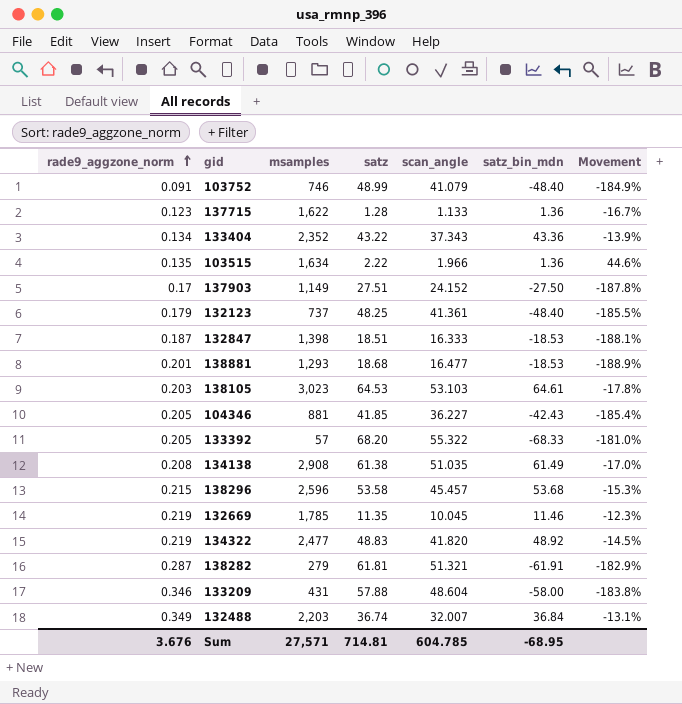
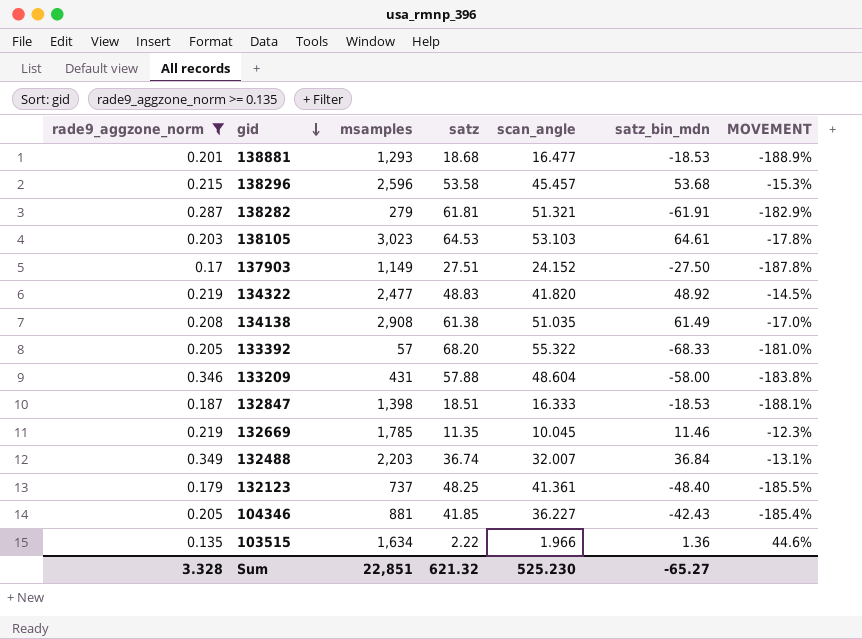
filter: none -> rade9_aggzone_norm >= 0.135
row order: rade9_aggzone_norm ascending -> gid descending
column name: Movement -> MOVEMENT
Sum | rade9_aggzone_norm: 3.676 -> 3.328
Sum | msamples: 27,571 -> 22,851
Sum | satz: 714.81 -> 621.32
Sum | scan_angle: 604.785 -> 525.230
Sum | satz_bin_mdn: -68.95 -> -65.27

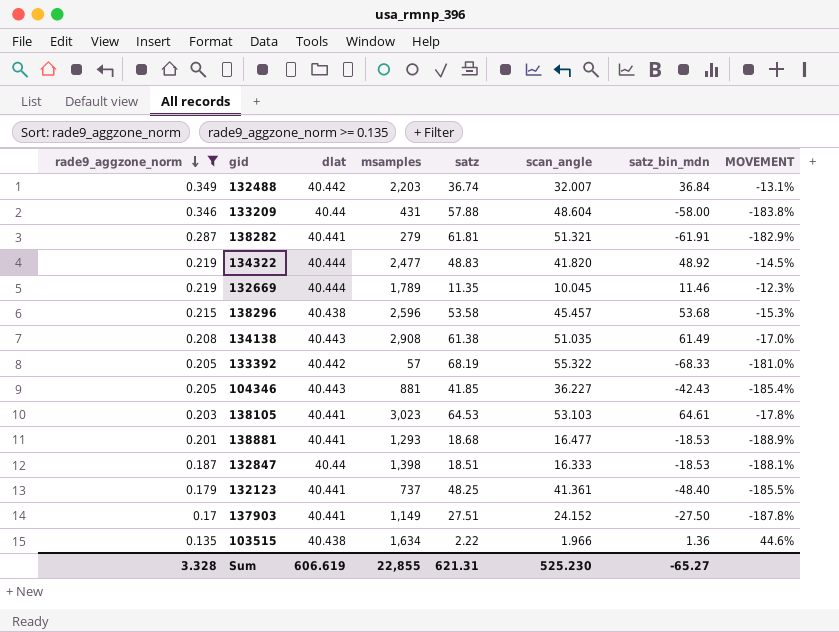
row order: gid descending -> rade9_aggzone_norm descending
column dlat | position: none -> 3
132669 | msamples: 1,785 -> 1,789
133392 | satz: 68.20 -> 68.19
Sum | msamples: 22,851 -> 22,855
Sum | satz: 621.32 -> 621.31

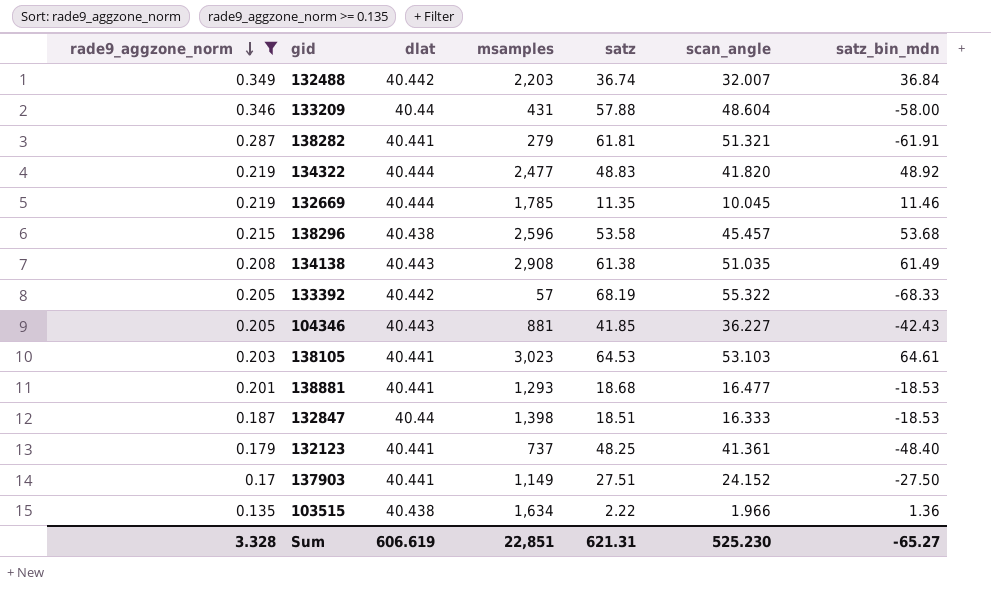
column MOVEMENT | formula: ([scan_angle] - [satz_bin_mdn]) / [satz_bin_mdn] -> none
132669 | msamples: 1,789 -> 1,785
Sum | msamples: 22,855 -> 22,851

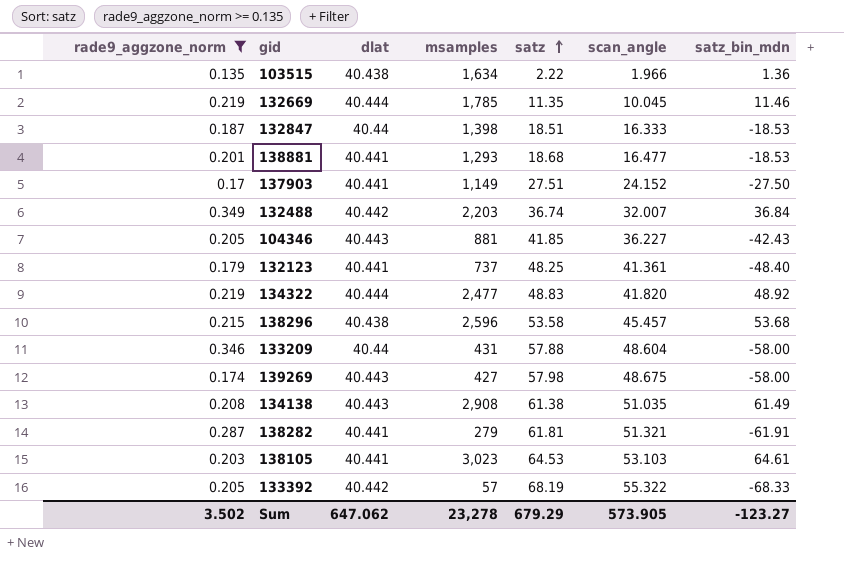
row order: rade9_aggzone_norm descending -> satz ascending
row 139269: none -> 0.174 | 40.443 | 427 | 57.98 | 48.675 | -58.00
Sum | rade9_aggzone_norm: 3.328 -> 3.502
Sum | dlat: 606.619 -> 647.062
Sum | msamples: 22,851 -> 23,278
Sum | satz: 621.31 -> 679.29
Sum | scan_angle: 525.230 -> 573.905
Sum | satz_bin_mdn: -65.27 -> -123.27

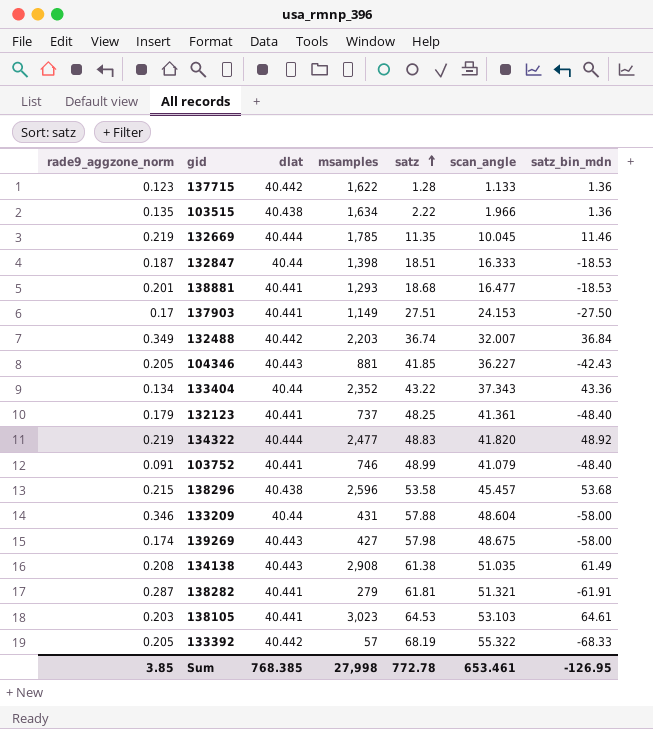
filter: rade9_aggzone_norm >= 0.135 -> none
137903 | scan_angle: 24.152 -> 24.153
Sum | rade9_aggzone_norm: 3.502 -> 3.85
Sum | dlat: 647.062 -> 768.385
Sum | msamples: 23,278 -> 27,998
Sum | satz: 679.29 -> 772.78
Sum | scan_angle: 573.905 -> 653.461
Sum | satz_bin_mdn: -123.27 -> -126.95

